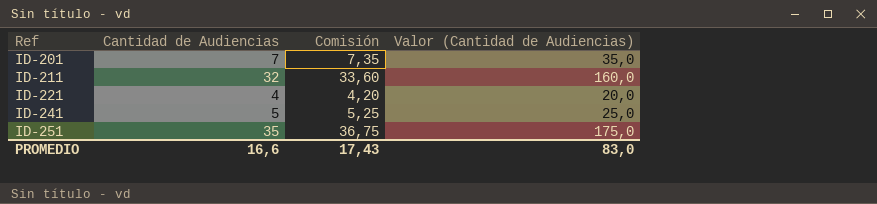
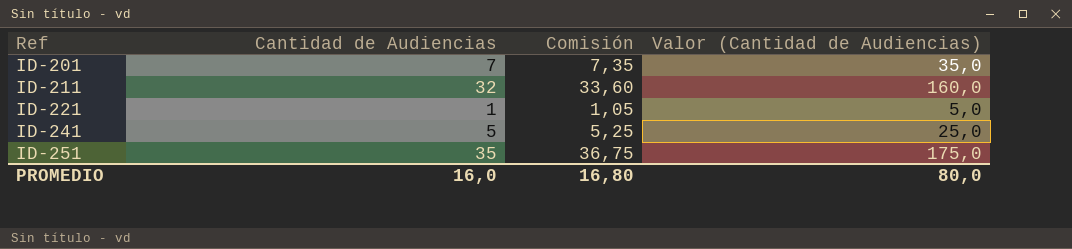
ID-221 | Cantidad de Audiencias: 4 -> 1
ID-221 | Comisión: 4,20 -> 1,05
ID-221 | Valor (Cantidad de Audiencias): 20,0 -> 5,0
PROMEDIO | Cantidad de Audiencias: 16,6 -> 16,0
PROMEDIO | Comisión: 17,43 -> 16,80
PROMEDIO | Valor (Cantidad de Audiencias): 83,0 -> 80,0

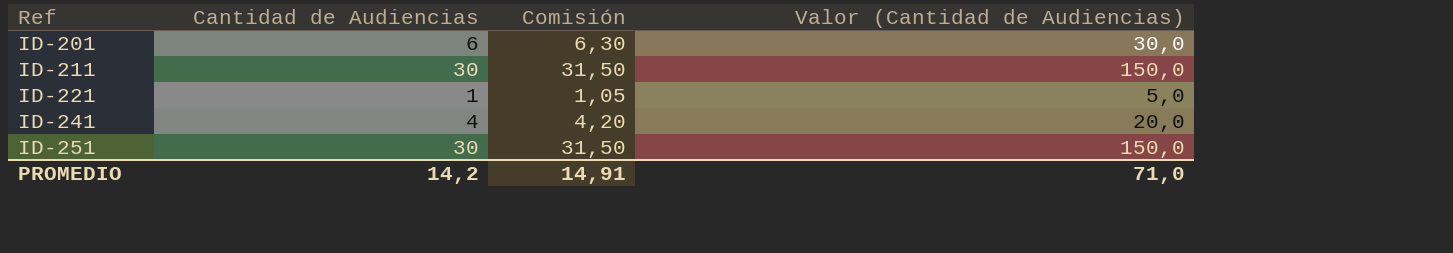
ID-201 | Cantidad de Audiencias: 7 -> 6
ID-201 | Comisión: 7,35 -> 6,30
ID-201 | Valor (Cantidad de Audiencias): 35,0 -> 30,0
ID-211 | Cantidad de Audiencias: 32 -> 30
ID-211 | Comisión: 33,60 -> 31,50
ID-211 | Valor (Cantidad de Audiencias): 160,0 -> 150,0
ID-241 | Cantidad de Audiencias: 5 -> 4
ID-241 | Comisión: 5,25 -> 4,20
ID-241 | Valor (Cantidad de Audiencias): 25,0 -> 20,0
ID-251 | Cantidad de Audiencias: 35 -> 30
ID-251 | Comisión: 36,75 -> 31,50
ID-251 | Valor (Cantidad de Audiencias): 175,0 -> 150,0
PROMEDIO | Cantidad de Audiencias: 16,0 -> 14,2
PROMEDIO | Comisión: 16,80 -> 14,91
PROMEDIO | Valor (Cantidad de Audiencias): 80,0 -> 71,0

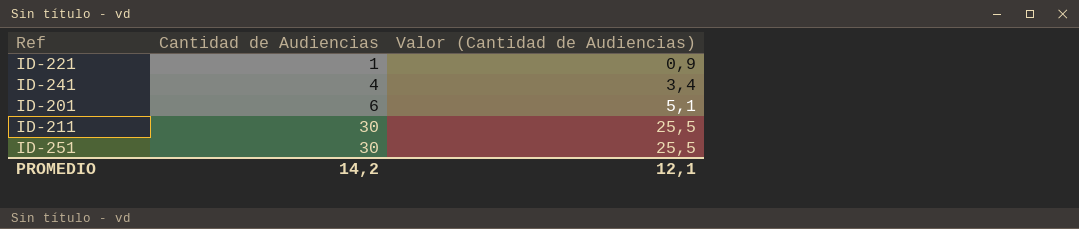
row order: Ref ascending -> Cantidad de Audiencias ascending
column Comisión | formula: [Cantidad de Audiencias] * 1,05 -> none
column Valor (Cantidad de Audiencias) | formula: [Cantidad de Audiencias] * 5 -> [Cantidad de Audiencias] * 0,85
PROMEDIO | Valor (Cantidad de Audiencias): 71,0 -> 12,1

